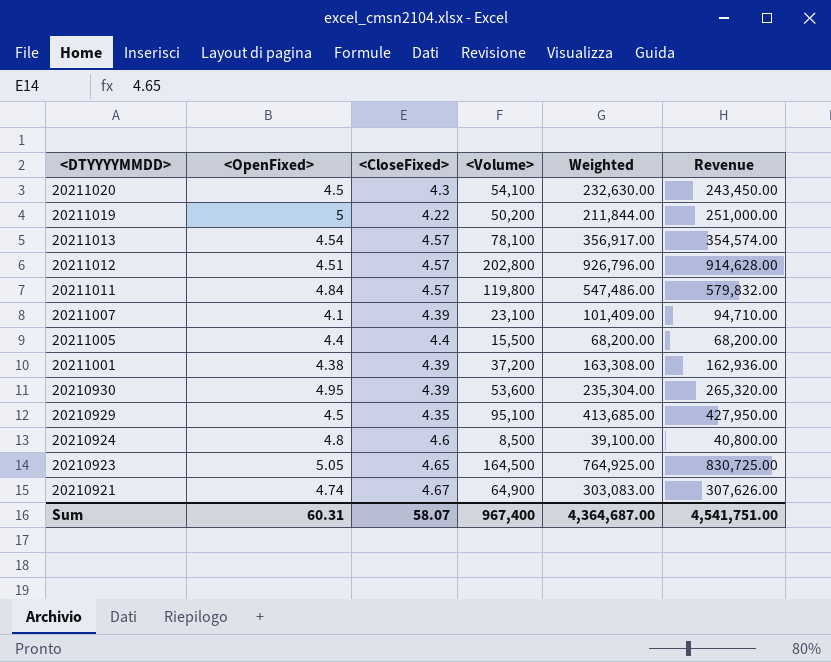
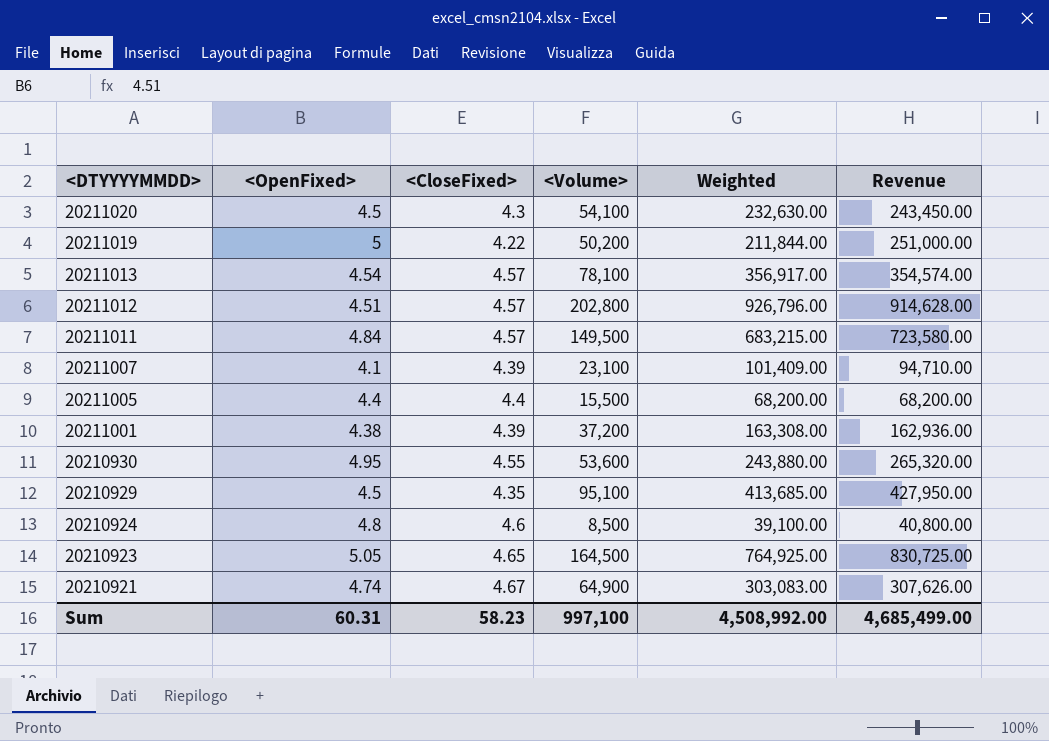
20211011 | <Volume>: 119,800 -> 149,500
20211011 | Weighted: 547,486.00 -> 683,215.00
20211011 | Revenue: 579,832.00 -> 723,580.00
20210930 | <CloseFixed>: 4.39 -> 4.55
20210930 | Weighted: 235,304.00 -> 243,880.00
Sum | <CloseFixed>: 58.07 -> 58.23
Sum | <Volume>: 967,400 -> 997,100
Sum | Weighted: 4,364,687.00 -> 4,508,992.00
Sum | Revenue: 4,541,751.00 -> 4,685,499.00

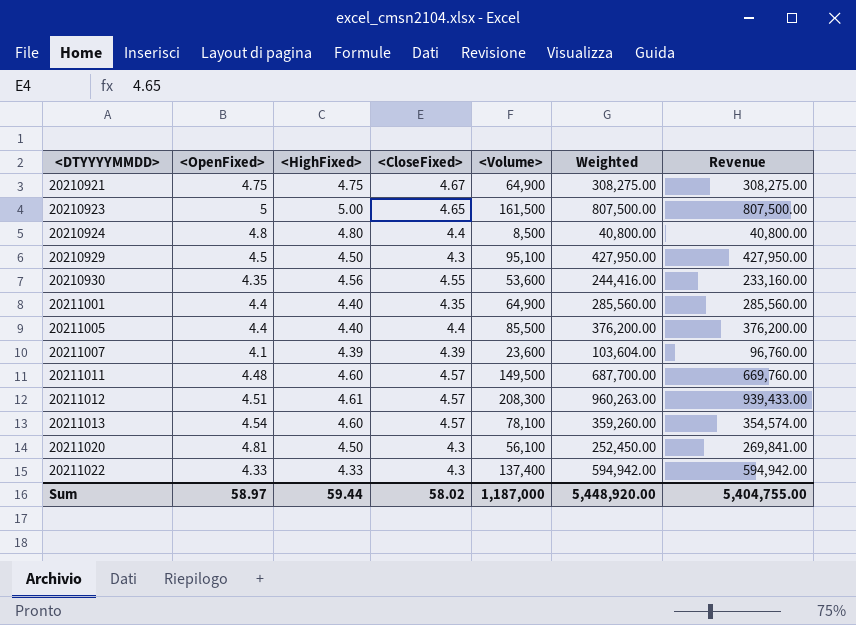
row order: <DTYYYYMMDD> descending -> <DTYYYYMMDD> ascending
column <HighFixed> | position: none -> 3
column Weighted | formula: [<CloseFixed>] * [<Volume>] -> [<HighFixed>] * [<Volume>]
row 20211019: 5 | 4.22 | 50,200 | 211,844.00 | 251,000.00 -> none
20210921 | <OpenFixed>: 4.74 -> 4.75
20210921 | Revenue: 307,626.00 -> 308,275.00
20210923 | <OpenFixed>: 5.05 -> 5
20210923 | <Volume>: 164,500 -> 161,500
20210923 | Revenue: 830,725.00 -> 807,500.00
20210924 | <CloseFixed>: 4.6 -> 4.4
20210929 | <CloseFixed>: 4.35 -> 4.3
20210930 | <OpenFixed>: 4.95 -> 4.35
20210930 | Revenue: 265,320.00 -> 233,160.00
20211001 | <OpenFixed>: 4.38 -> 4.4
20211001 | <CloseFixed>: 4.39 -> 4.35
20211001 | <Volume>: 37,200 -> 64,900
20211001 | Revenue: 162,936.00 -> 285,560.00
20211005 | <Volume>: 15,500 -> 85,500
20211005 | Revenue: 68,200.00 -> 376,200.00
20211007 | <Volume>: 23,100 -> 23,600
20211007 | Revenue: 94,710.00 -> 96,760.00
20211011 | <OpenFixed>: 4.84 -> 4.48
20211011 | Revenue: 723,580.00 -> 669,760.00
20211012 | <Volume>: 202,800 -> 208,300
20211012 | Revenue: 914,628.00 -> 939,433.00
20211020 | <OpenFixed>: 4.5 -> 4.81
20211020 | <Volume>: 54,100 -> 56,100
20211020 | Revenue: 243,450.00 -> 269,841.00
row 20211022: none -> 4.33 | 4.33 | 4.3 | 137,400 | 594,942.00 | 594,942.00
Sum | <OpenFixed>: 60.31 -> 58.97
Sum | <CloseFixed>: 58.23 -> 58.02
Sum | <Volume>: 997,100 -> 1,187,000
Sum | Weighted: 4,508,992.00 -> 5,448,920.00
Sum | Revenue: 4,685,499.00 -> 5,404,755.00

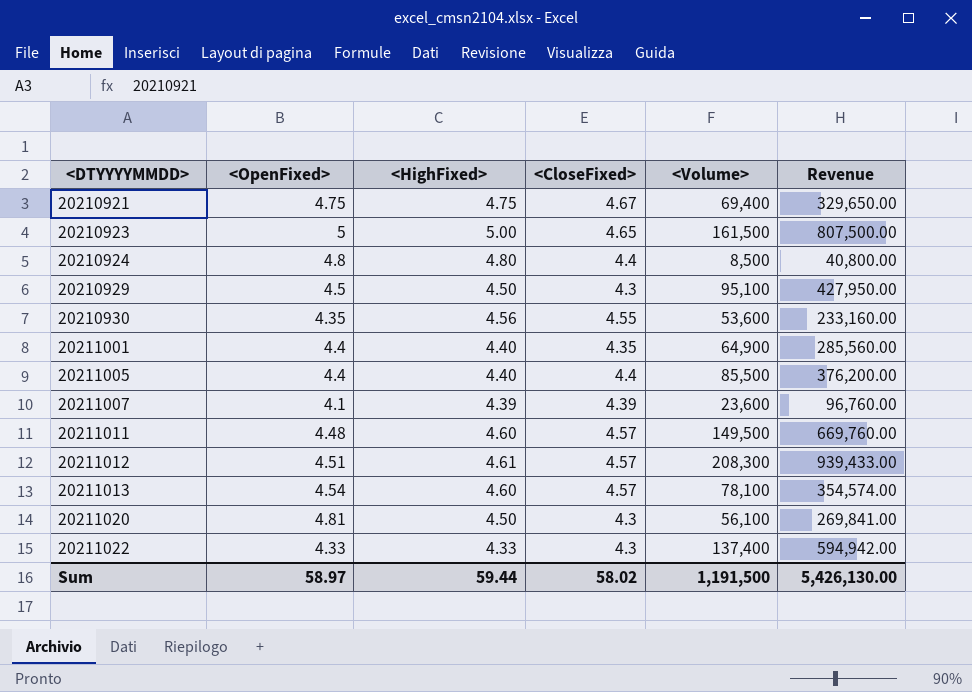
column Weighted | formula: [<HighFixed>] * [<Volume>] -> none
20210921 | <Volume>: 64,900 -> 69,400
20210921 | Revenue: 308,275.00 -> 329,650.00
Sum | <Volume>: 1,187,000 -> 1,191,500
Sum | Revenue: 5,404,755.00 -> 5,426,130.00

